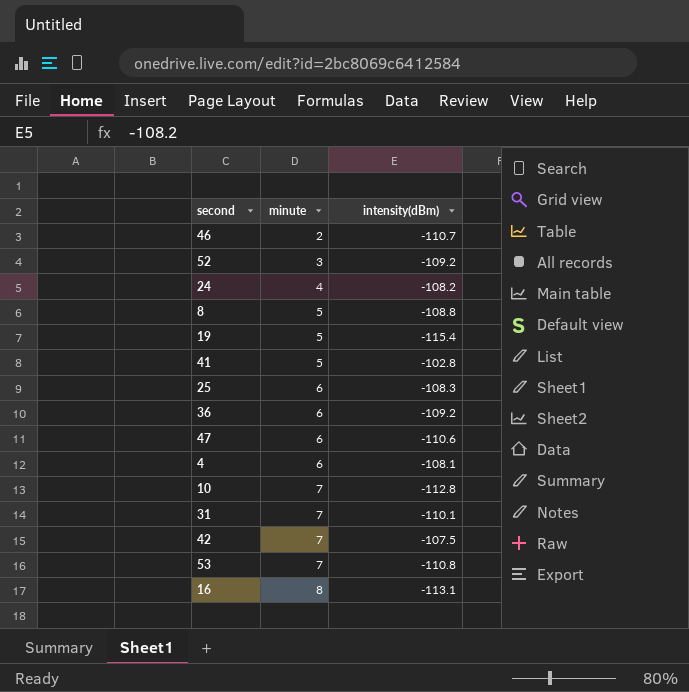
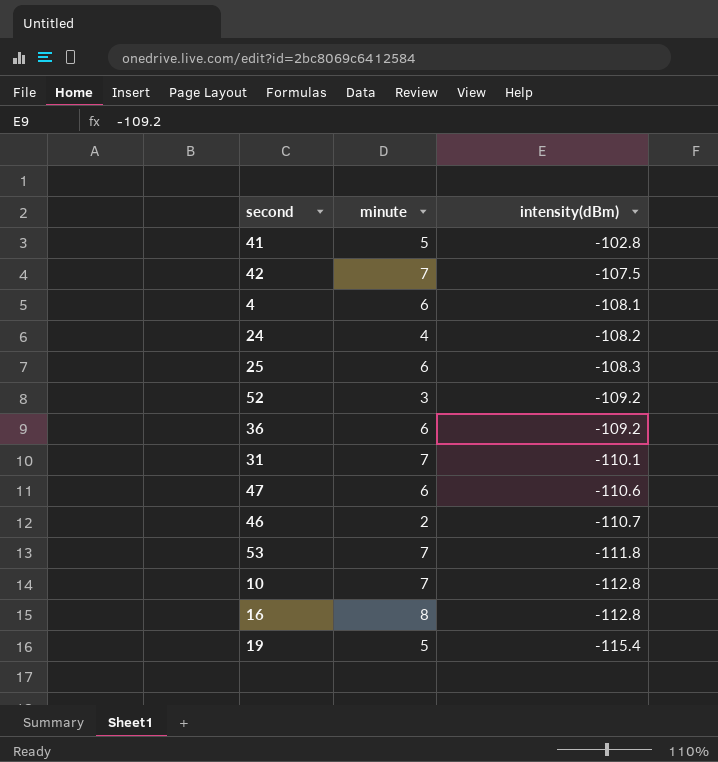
row order: minute ascending -> intensity(dBm) descending
row 8: 5 | -108.8 -> none
53 | intensity(dBm): -110.8 -> -111.8
16 | intensity(dBm): -113.1 -> -112.8

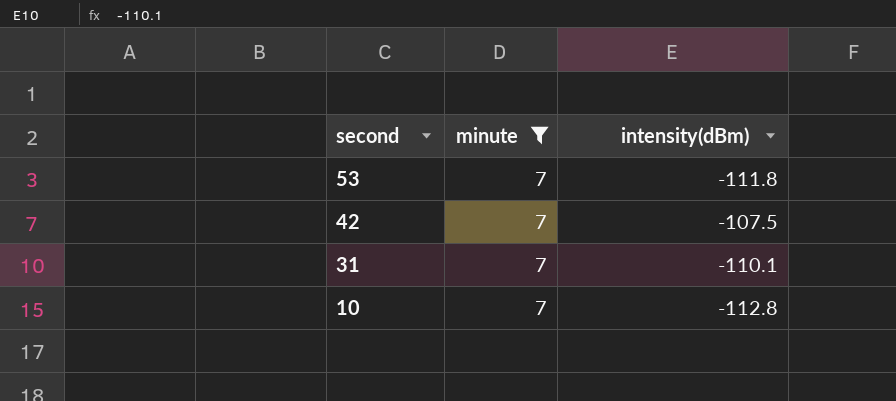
filter: none -> minute = 7
row order: intensity(dBm) descending -> second descending

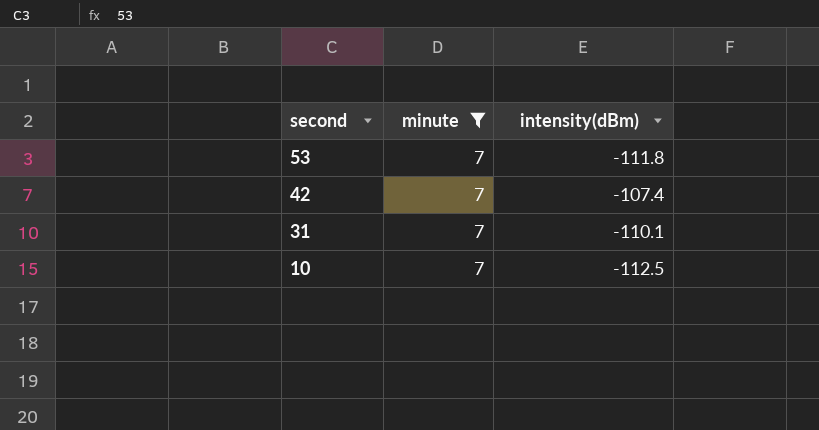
42 | intensity(dBm): -107.5 -> -107.4
10 | intensity(dBm): -112.8 -> -112.5

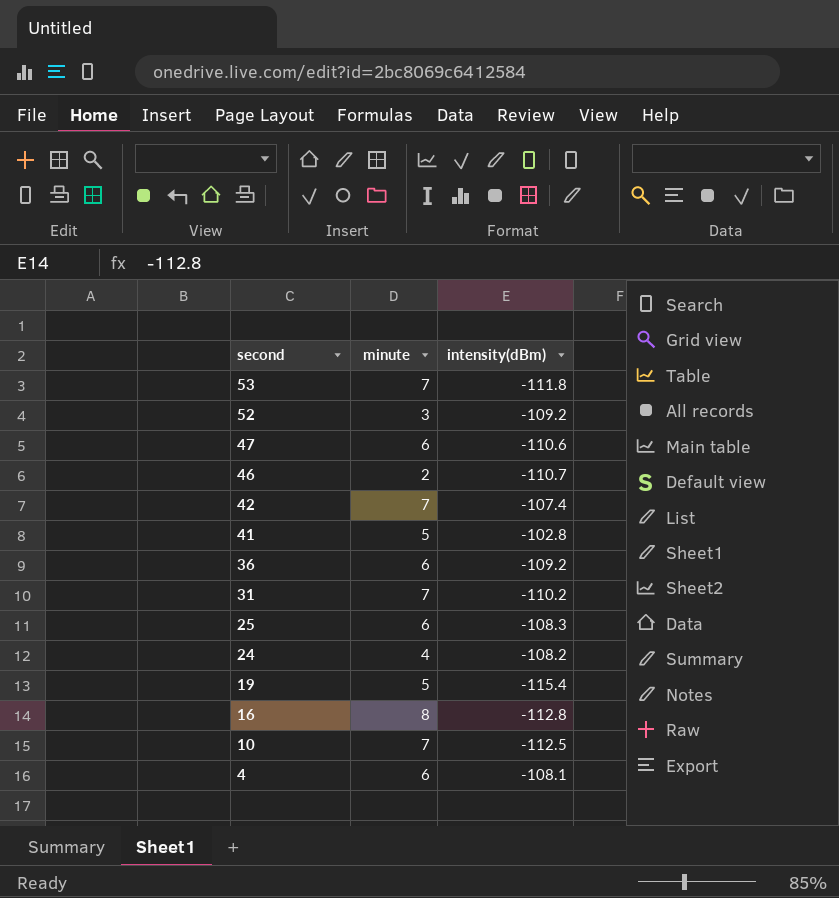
filter: minute = 7 -> none
31 | intensity(dBm): -110.1 -> -110.2

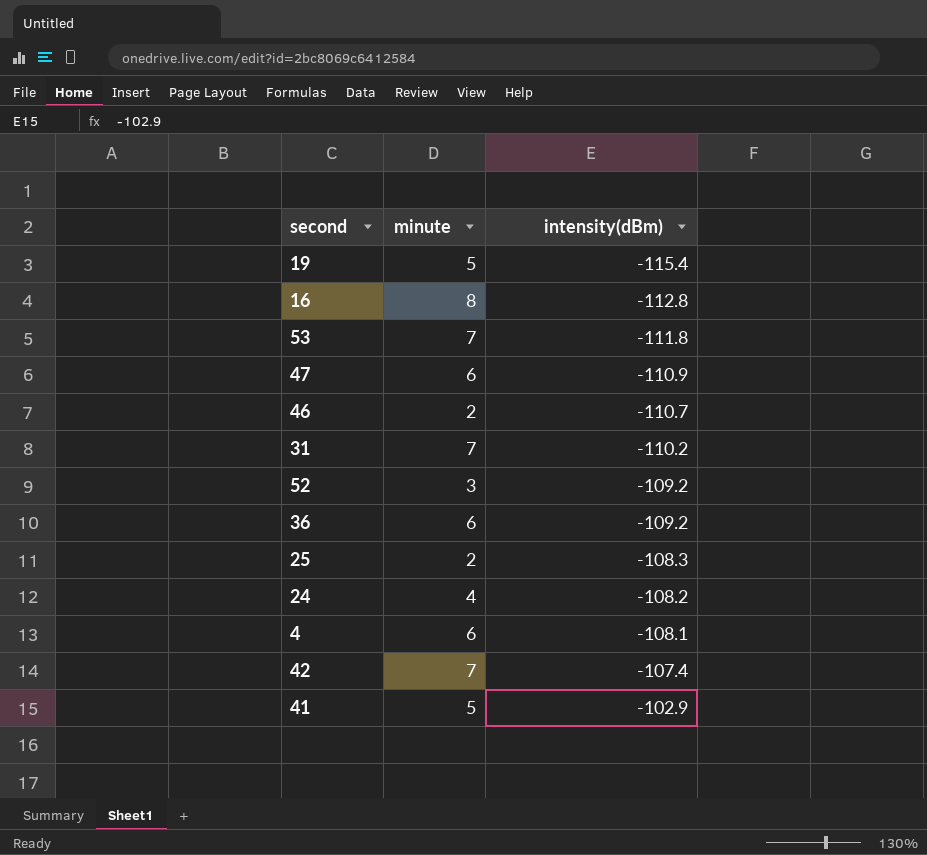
row order: second descending -> intensity(dBm) ascending
row 10: 7 | -112.5 -> none
47 | intensity(dBm): -110.6 -> -110.9
25 | minute: 6 -> 2
41 | intensity(dBm): -102.8 -> -102.9

